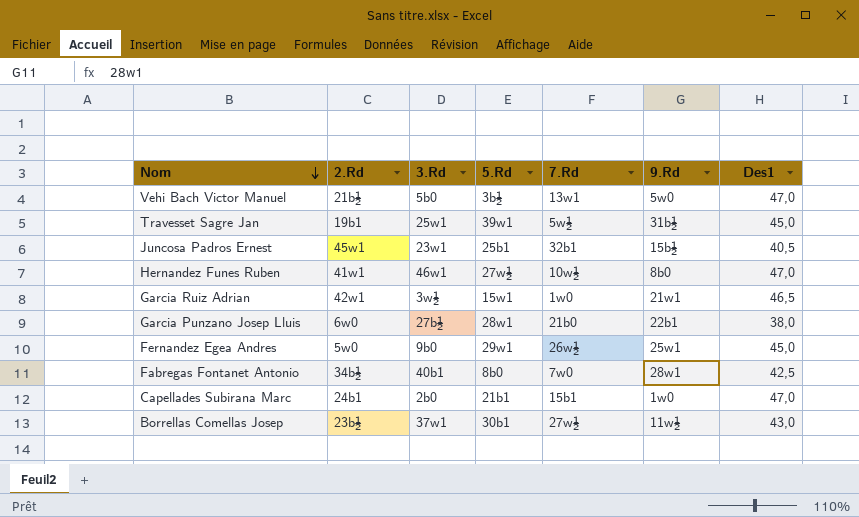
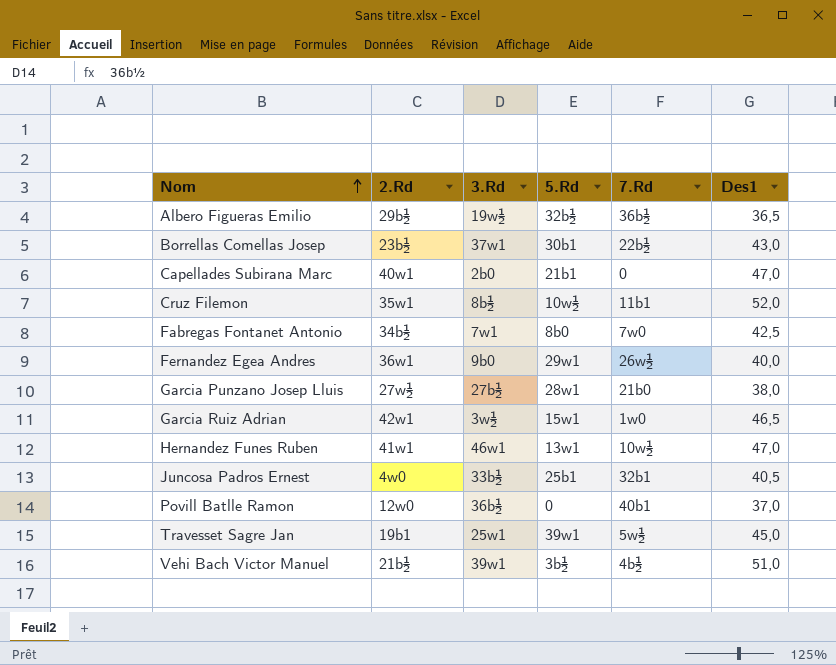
row order: Nom descending -> Nom ascending
column 9.Rd | position: 6 -> none
row Albero Figueras Emilio: none -> 29b½ | 19w½ | 32b½ | 36b½ | 36,5
Borrellas Comellas Josep | 7.Rd: 27w½ -> 22b½
Capellades Subirana Marc | 2.Rd: 24b1 -> 40w1
Capellades Subirana Marc | 7.Rd: 15b1 -> 0
row Cruz Filemon: none -> 35w1 | 8b½ | 10w½ | 11b1 | 52,0
Fabregas Fontanet Antonio | 3.Rd: 40b1 -> 7w1
Fernandez Egea Andres | 2.Rd: 5w0 -> 36w1
Fernandez Egea Andres | Des1: 45,0 -> 40,0
Garcia Punzano Josep Lluis | 2.Rd: 6w0 -> 27w½
Hernandez Funes Ruben | 5.Rd: 27w½ -> 13w1
Juncosa Padros Ernest | 2.Rd: 45w1 -> 4w0
Juncosa Padros Ernest | 3.Rd: 23w1 -> 33b½
row Povill Batlle Ramon: none -> 12w0 | 36b½ | 0 | 40b1 | 37,0
Vehi Bach Victor Manuel | 3.Rd: 5b0 -> 39w1
Vehi Bach Victor Manuel | 7.Rd: 13w1 -> 4b½
Vehi Bach Victor Manuel | Des1: 47,0 -> 51,0

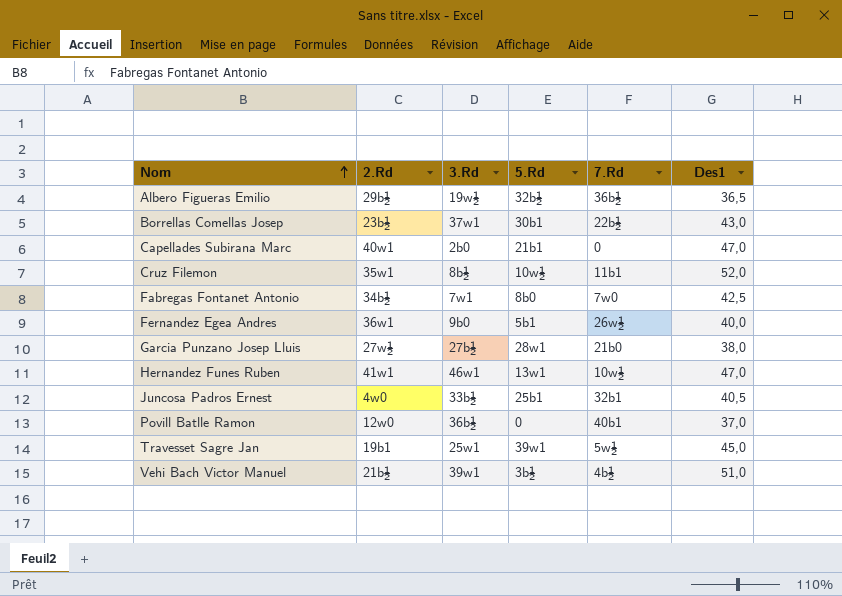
row Garcia Ruiz Adrian: 42w1 | 3w½ | 15w1 | 1w0 | 46,5 -> none
Fernandez Egea Andres | 5.Rd: 29w1 -> 5b1

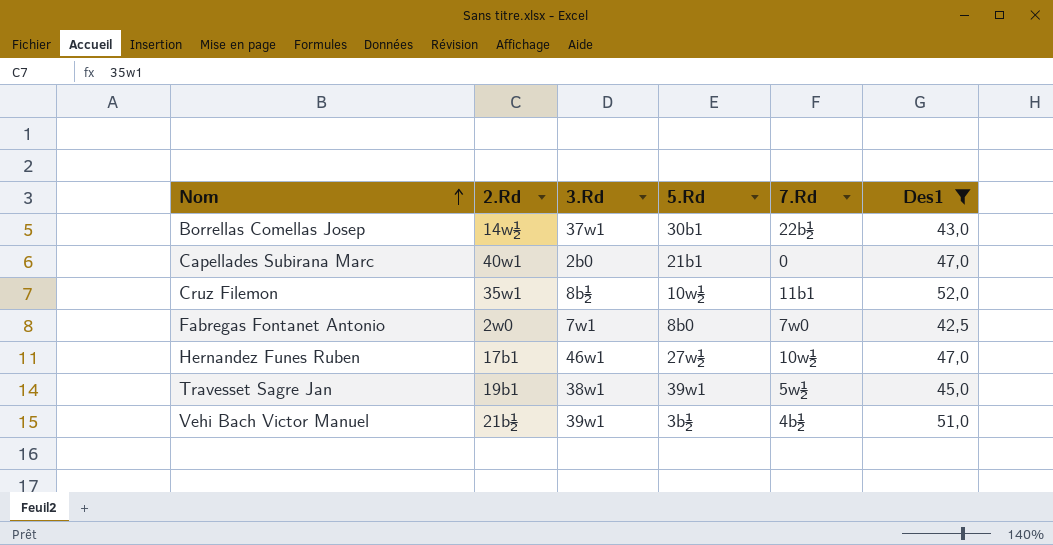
filter: none -> Des1 >= 42,5
Borrellas Comellas Josep | 2.Rd: 23b½ -> 14w½
Fabregas Fontanet Antonio | 2.Rd: 34b½ -> 2w0
Hernandez Funes Ruben | 2.Rd: 41w1 -> 17b1
Hernandez Funes Ruben | 5.Rd: 13w1 -> 27w½
Travesset Sagre Jan | 3.Rd: 25w1 -> 38w1

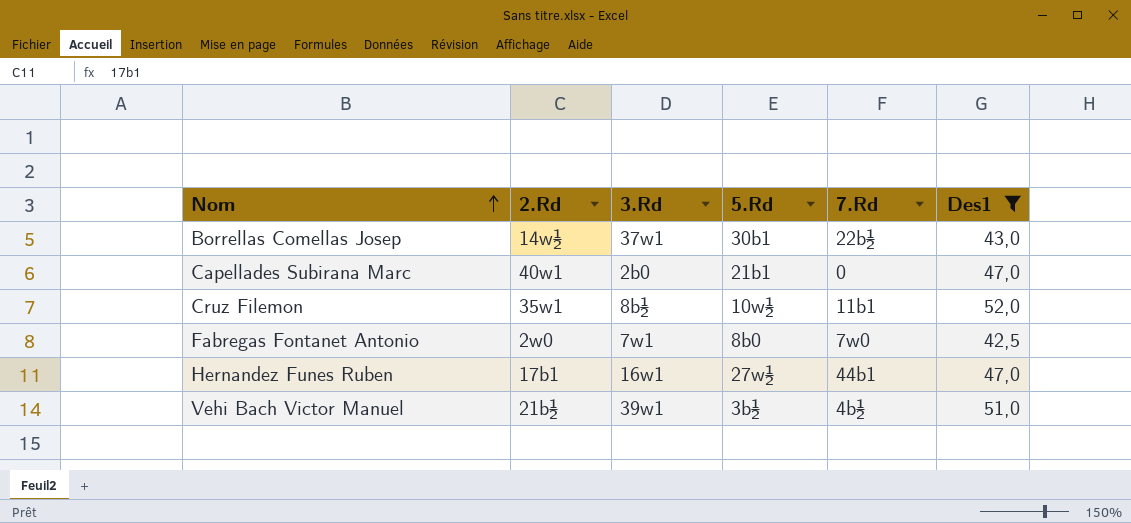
row Travesset Sagre Jan: 19b1 | 38w1 | 39w1 | 5w½ | 45,0 -> none
Hernandez Funes Ruben | 3.Rd: 46w1 -> 16w1
Hernandez Funes Ruben | 7.Rd: 10w½ -> 44b1

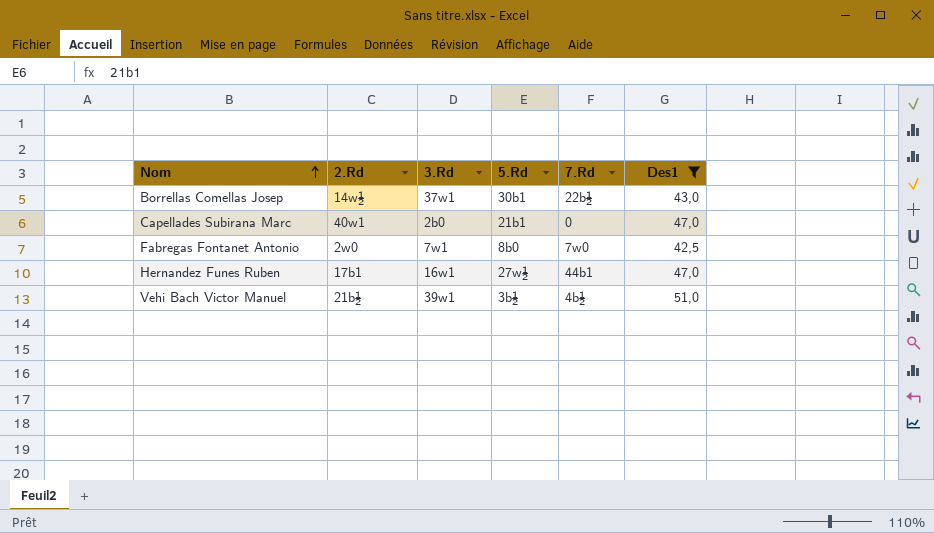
row Cruz Filemon: 35w1 | 8b½ | 10w½ | 11b1 | 52,0 -> none

